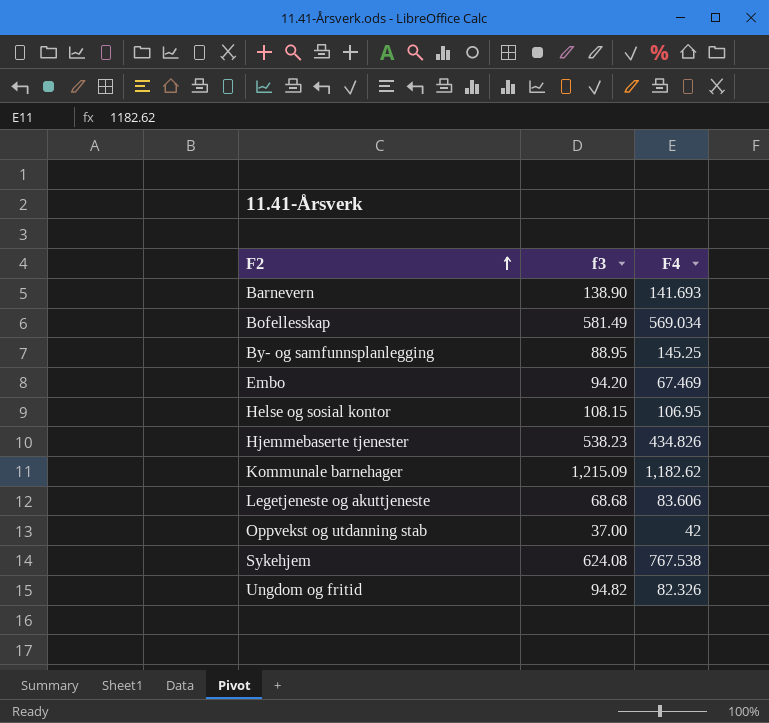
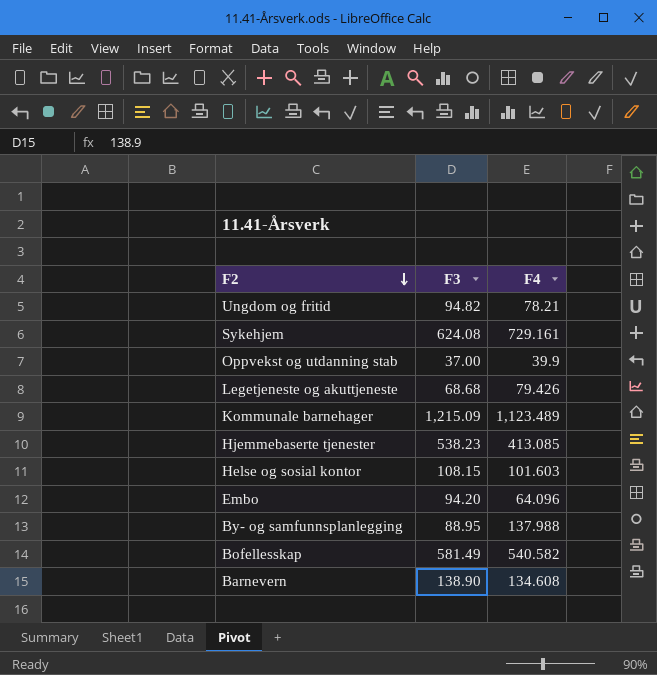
row order: F2 ascending -> F2 descending
column name: f3 -> F3
Ungdom og fritid | F4: 82.326 -> 78.21
Sykehjem | F4: 767.538 -> 729.161
Oppvekst og utdanning stab | F4: 42 -> 39.9
Legetjeneste og akuttjeneste | F4: 83.606 -> 79.426
Kommunale barnehager | F4: 1,182.62 -> 1,123.489
Hjemmebaserte tjenester | F4: 434.826 -> 413.085
Helse og sosial kontor | F4: 106.95 -> 101.603
Embo | F4: 67.469 -> 64.096
By- og samfunnsplanlegging | F4: 145.25 -> 137.988
Bofellesskap | F4: 569.034 -> 540.582
Barnevern | F4: 141.693 -> 134.608

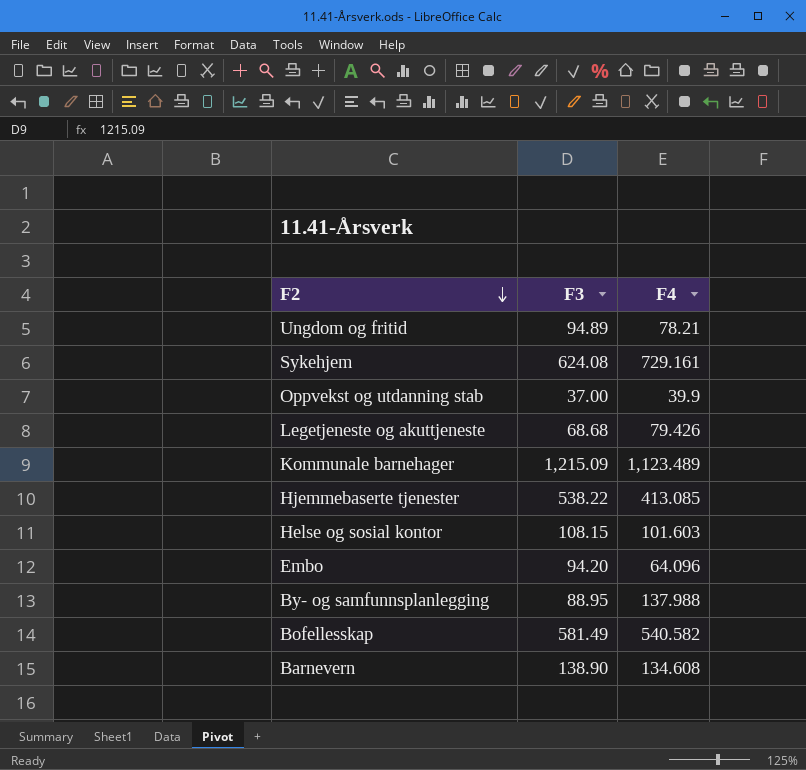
Ungdom og fritid | F3: 94.82 -> 94.89
Hjemmebaserte tjenester | F3: 538.23 -> 538.22

